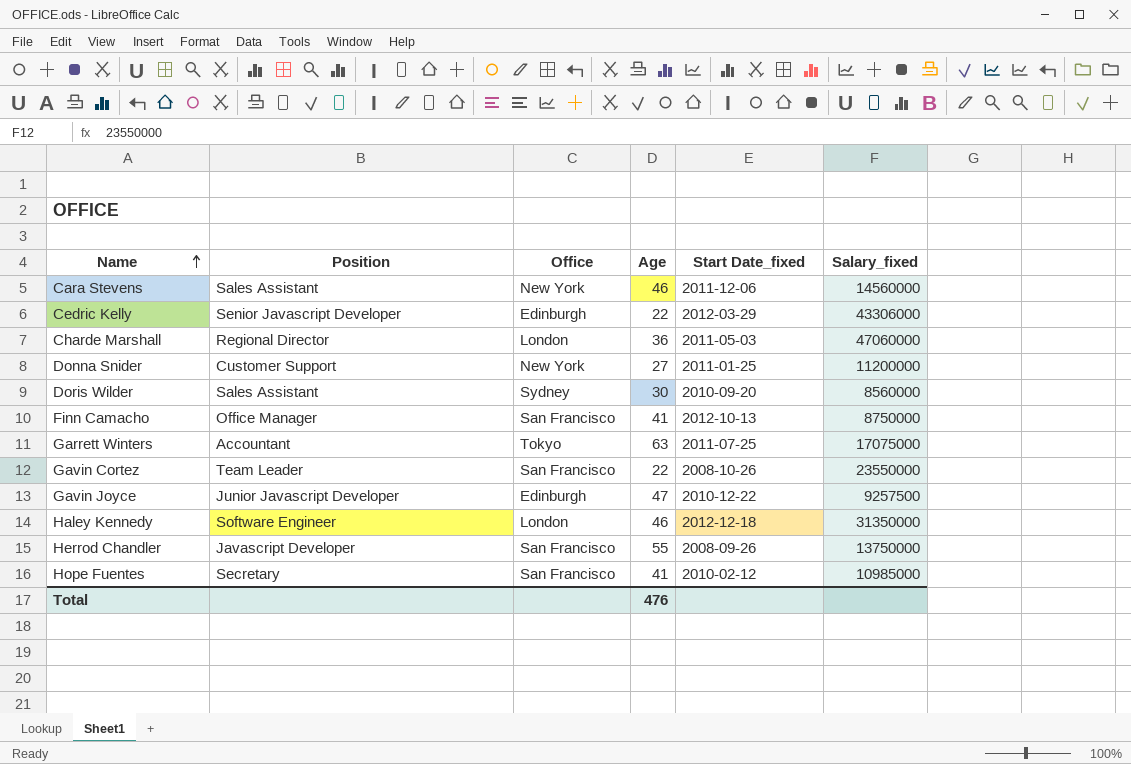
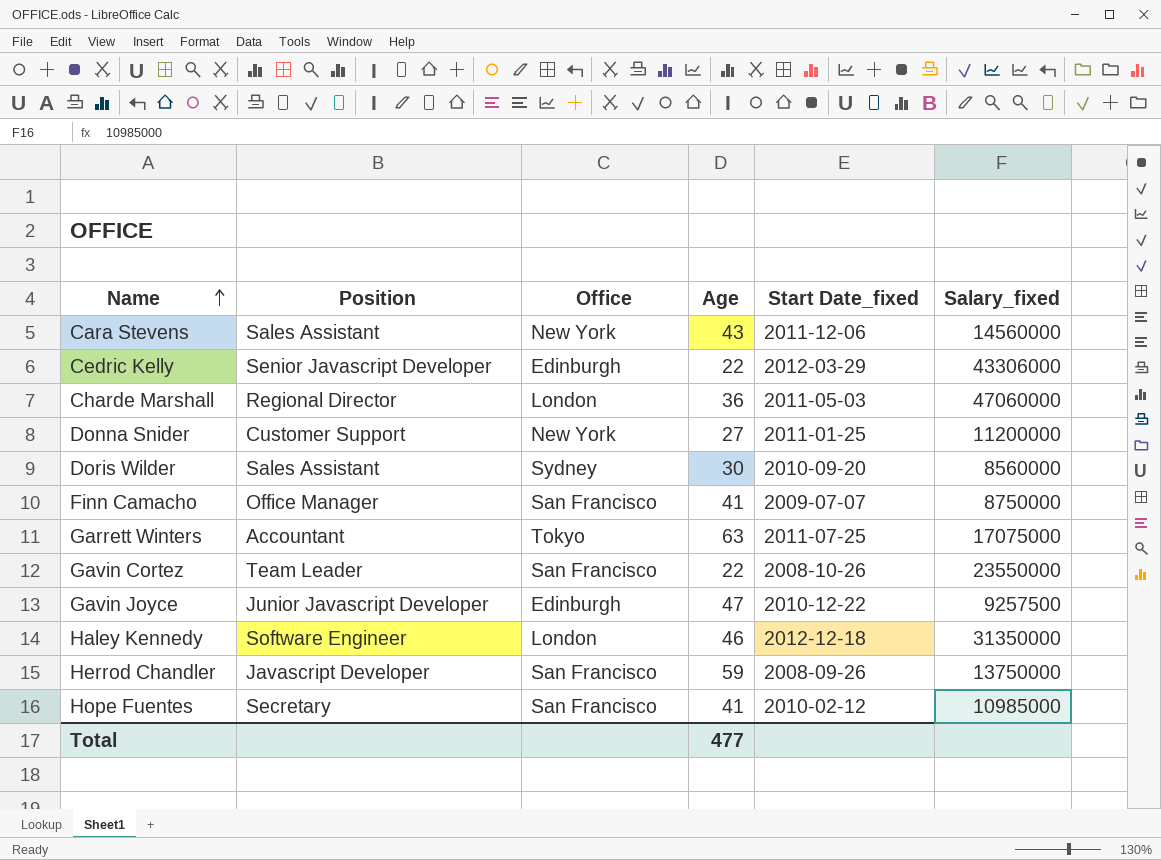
Cara Stevens | Age: 46 -> 43
Finn Camacho | Start Date_fixed: 2012-10-13 -> 2009-07-07
Herrod Chandler | Age: 55 -> 59
Total | Age: 476 -> 477

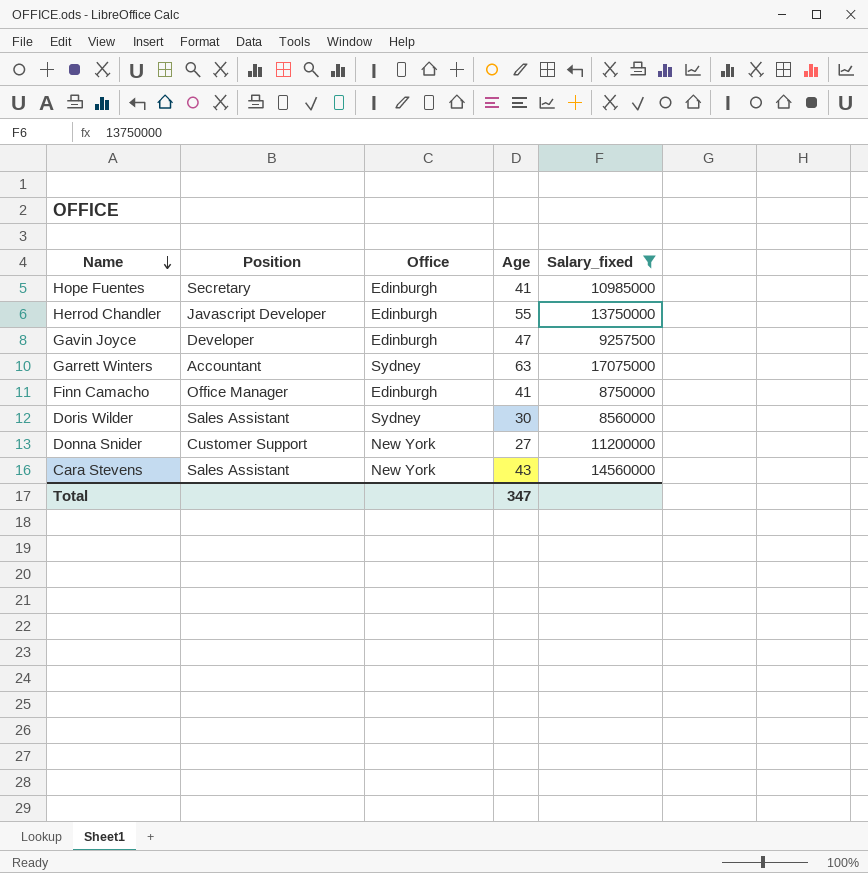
filter: none -> Salary_fixed <= 17075000
row order: Name ascending -> Name descending
column Start Date_fixed | position: 5 -> none
Hope Fuentes | Office: San Francisco -> Edinburgh
Herrod Chandler | Office: San Francisco -> Edinburgh
Herrod Chandler | Age: 59 -> 55
Gavin Joyce | Position: Junior Javascript Developer -> Developer
Garrett Winters | Office: Tokyo -> Sydney
Finn Camacho | Office: San Francisco -> Edinburgh
Total | Age: 477 -> 347

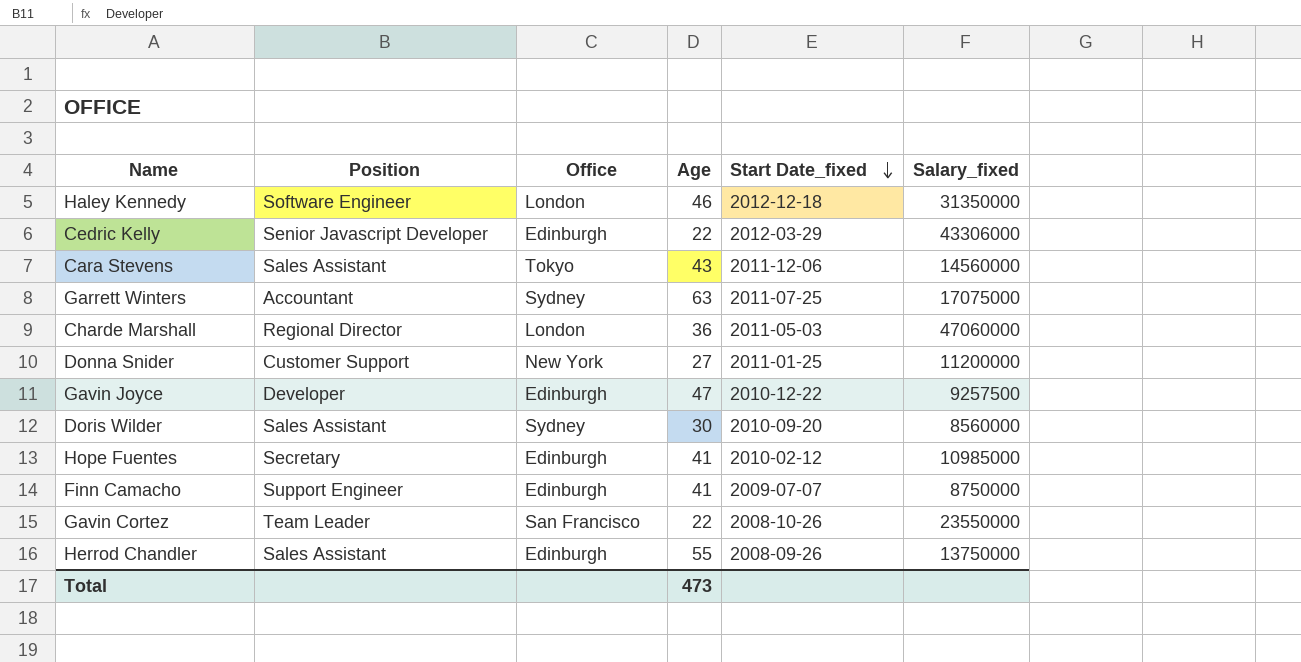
filter: Salary_fixed <= 17075000 -> none
row order: Name descending -> Start Date_fixed descending
column Start Date_fixed | position: none -> 5
Cara Stevens | Office: New York -> Tokyo
Finn Camacho | Position: Office Manager -> Support Engineer
Herrod Chandler | Position: Javascript Developer -> Sales Assistant
Total | Age: 347 -> 473

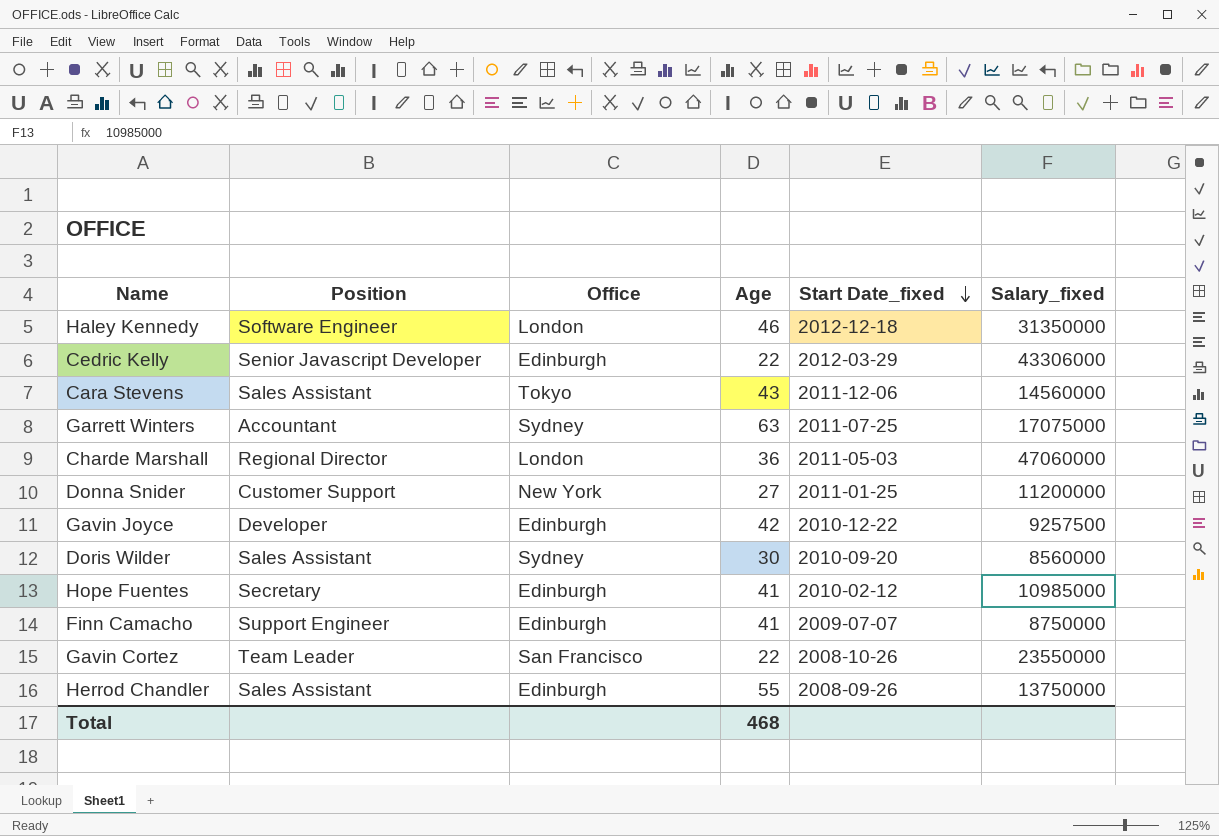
Gavin Joyce | Age: 47 -> 42
Total | Age: 473 -> 468

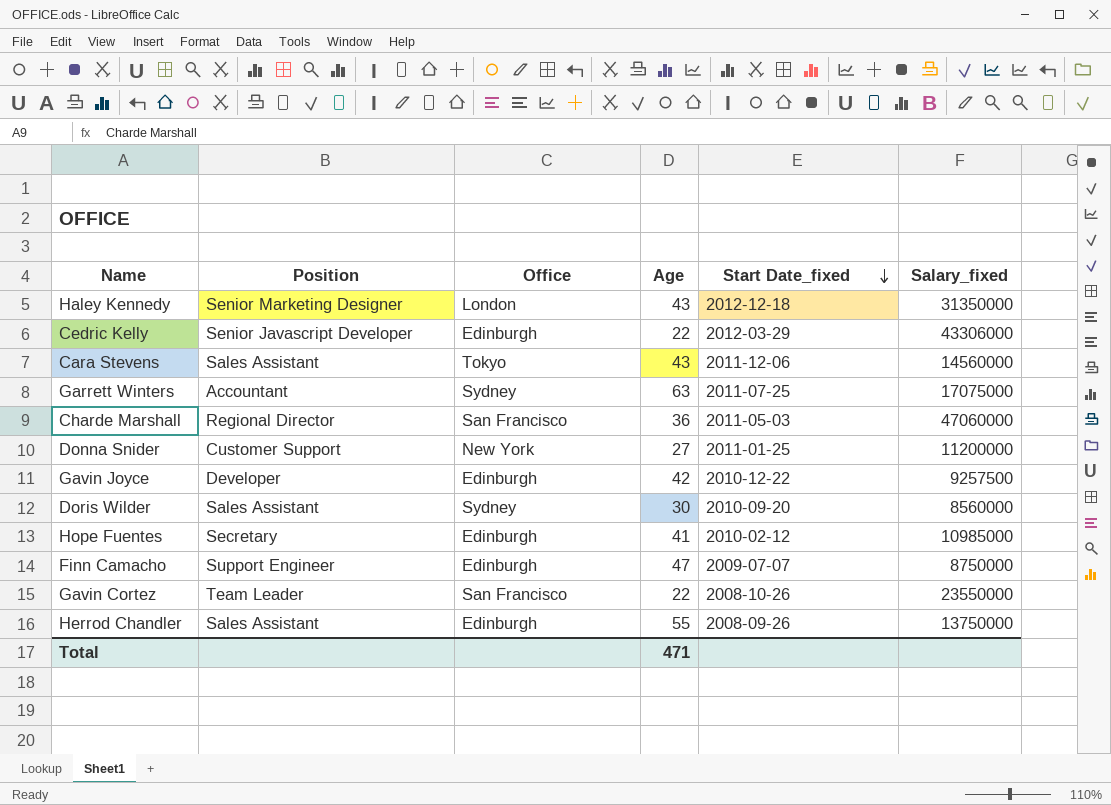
Haley Kennedy | Position: Software Engineer -> Senior Marketing Designer
Haley Kennedy | Age: 46 -> 43
Charde Marshall | Office: London -> San Francisco
Finn Camacho | Age: 41 -> 47
Total | Age: 468 -> 471

